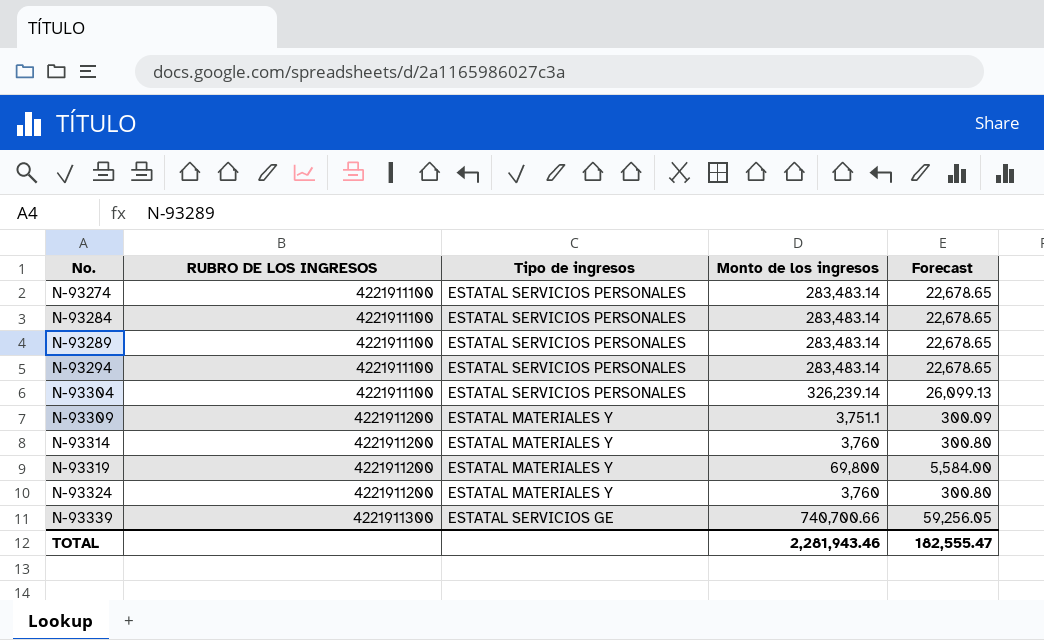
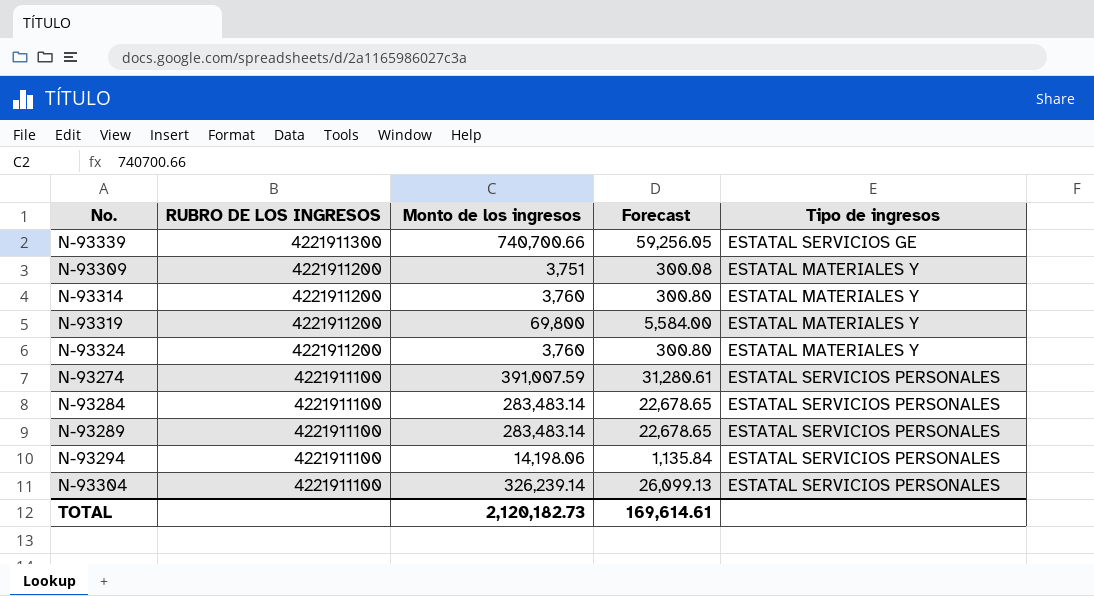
row order: No. ascending -> RUBRO DE LOS INGRESOS descending
column Tipo de ingresos | position: 3 -> 5
N-93309 | Monto de los ingresos: 3,751.1 -> 3,751
N-93309 | Forecast: 300.09 -> 300.08
N-93274 | Monto de los ingresos: 283,483.14 -> 391,007.59
N-93274 | Forecast: 22,678.65 -> 31,280.61
N-93294 | Monto de los ingresos: 283,483.14 -> 14,198.06
N-93294 | Forecast: 22,678.65 -> 1,135.84
TOTAL | Monto de los ingresos: 2,281,943.46 -> 2,120,182.73
TOTAL | Forecast: 182,555.47 -> 169,614.61

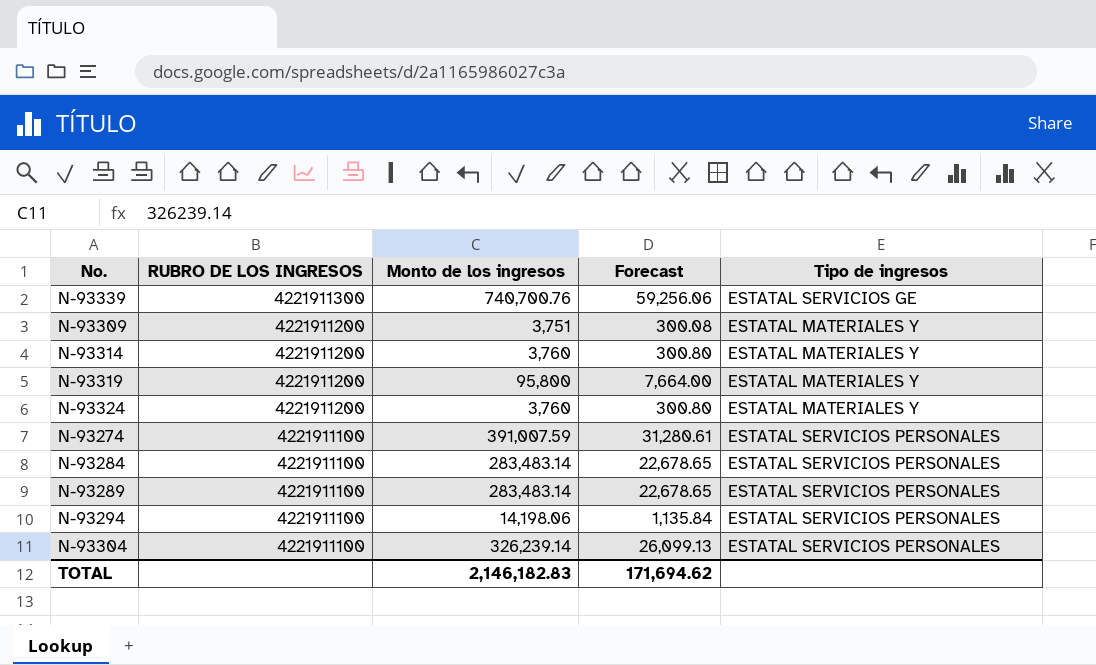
N-93339 | Monto de los ingresos: 740,700.66 -> 740,700.76
N-93339 | Forecast: 59,256.05 -> 59,256.06
N-93319 | Monto de los ingresos: 69,800 -> 95,800
N-93319 | Forecast: 5,584.00 -> 7,664.00
TOTAL | Monto de los ingresos: 2,120,182.73 -> 2,146,182.83
TOTAL | Forecast: 169,614.61 -> 171,694.62

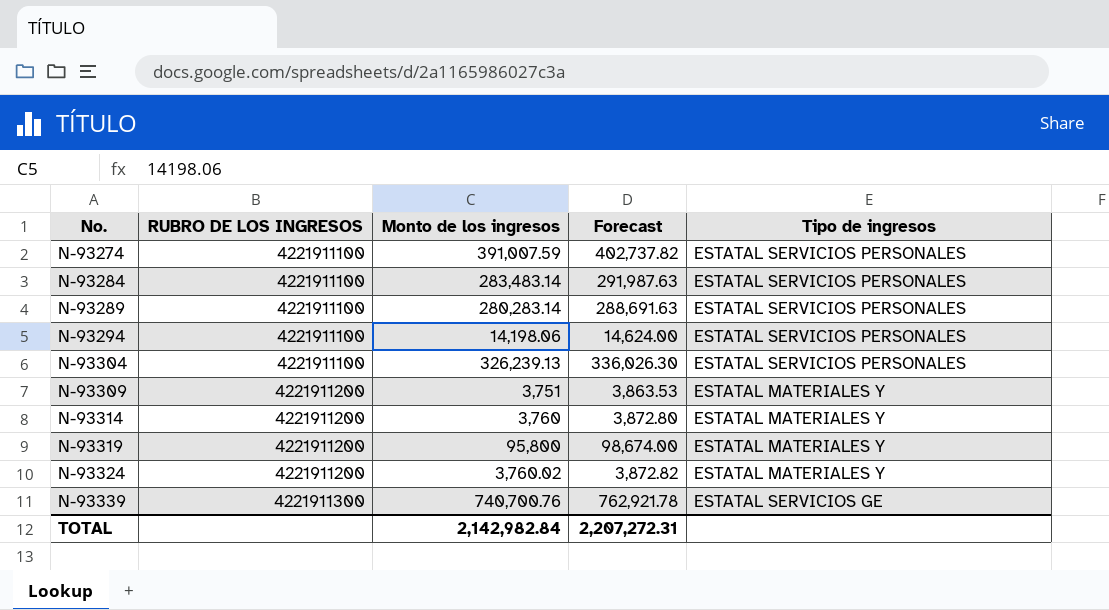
row order: RUBRO DE LOS INGRESOS descending -> No. ascending
column Forecast | formula: [Monto de los ingresos] * 0.08 -> [Monto de los ingresos] * 1.03
N-93289 | Monto de los ingresos: 283,483.14 -> 280,283.14
N-93304 | Monto de los ingresos: 326,239.14 -> 326,239.13
N-93324 | Monto de los ingresos: 3,760 -> 3,760.02
TOTAL | Monto de los ingresos: 2,146,182.83 -> 2,142,982.84
TOTAL | Forecast: 171,694.62 -> 2,207,272.31

